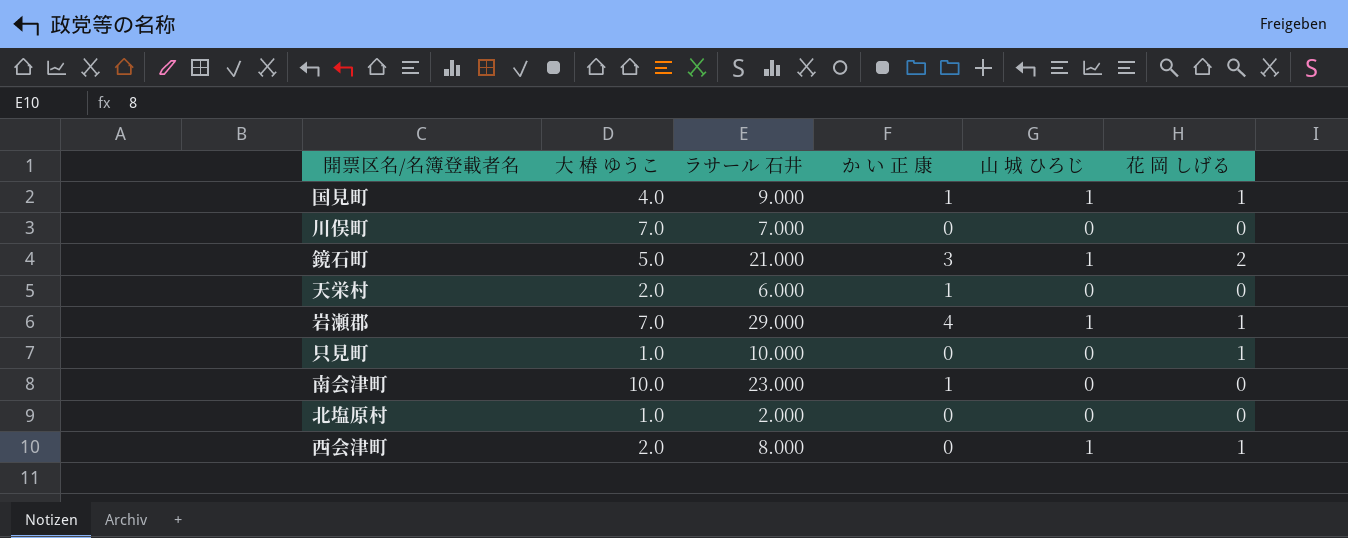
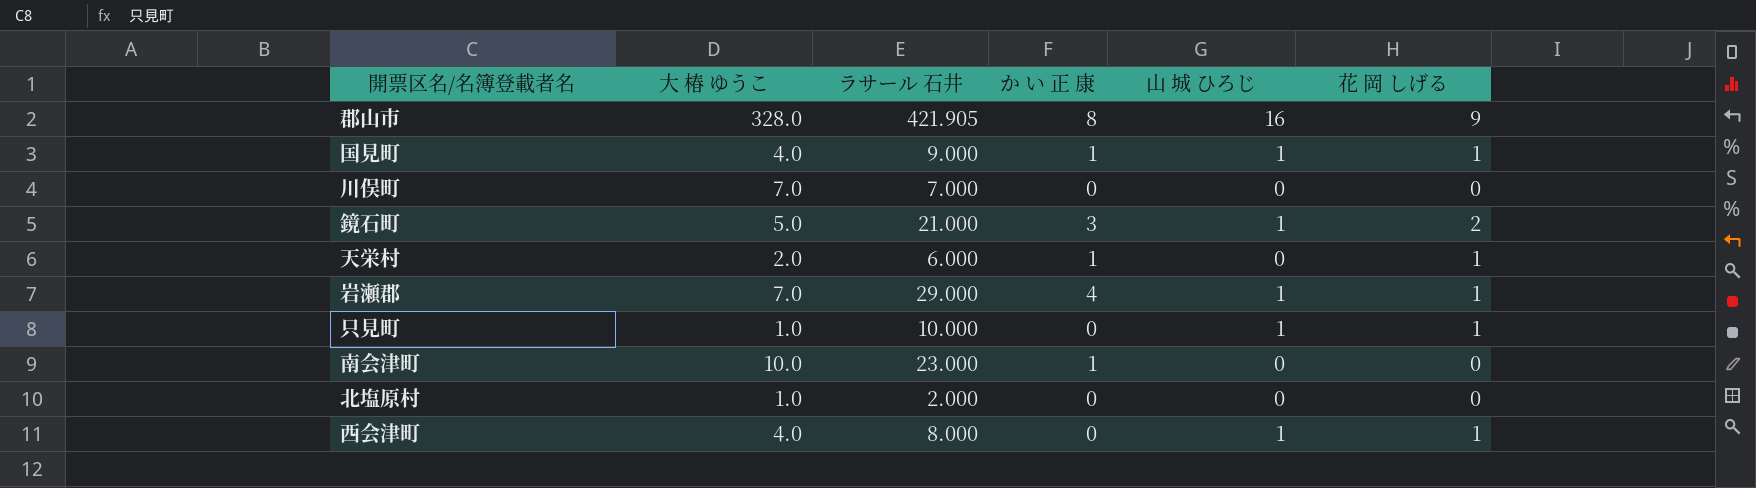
row 郡山市: none -> 328.0 | 421.905 | 8 | 16 | 9
天栄村 | 花 岡 しげる: 0 -> 1
只見町 | 山 城 ひろじ: 0 -> 1
西会津町 | 大 椿 ゆうこ: 2.0 -> 4.0

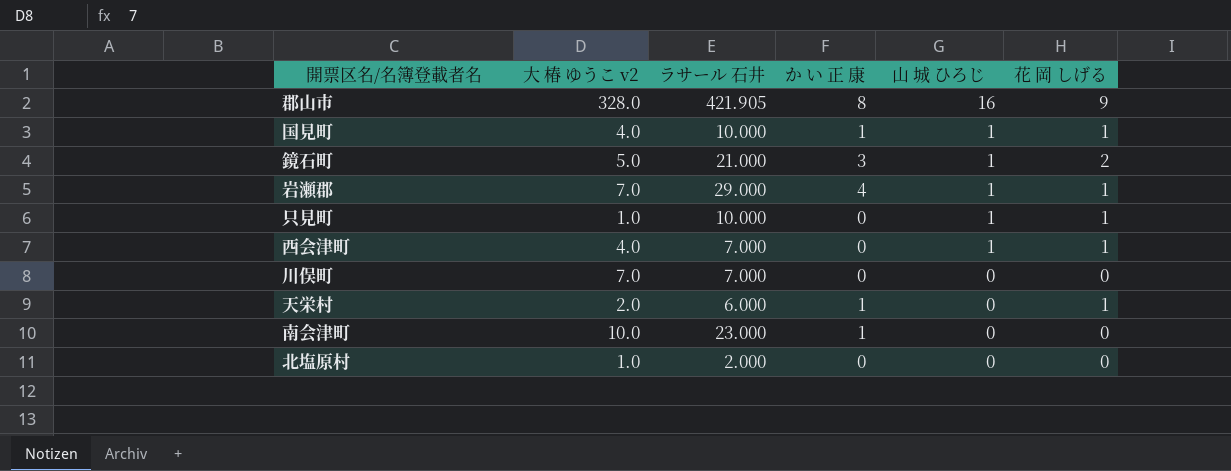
row order: none -> 山 城 ひろじ descending
column name: 大 椿 ゆうこ -> 大 椿 ゆうこ v2
国見町 | ラサール 石井: 9.000 -> 10.000
西会津町 | ラサール 石井: 8.000 -> 7.000

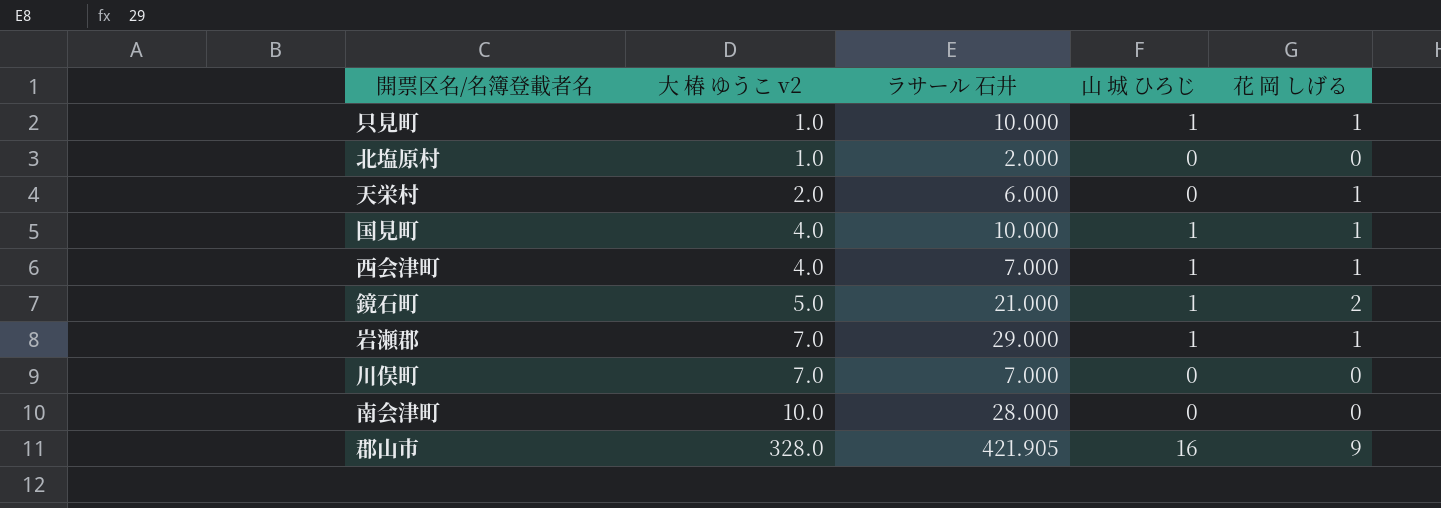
row order: 山 城 ひろじ descending -> 大 椿 ゆうこ v2 ascending
column か い 正 康 | position: 4 -> none
南会津町 | ラサール 石井: 23.000 -> 28.000

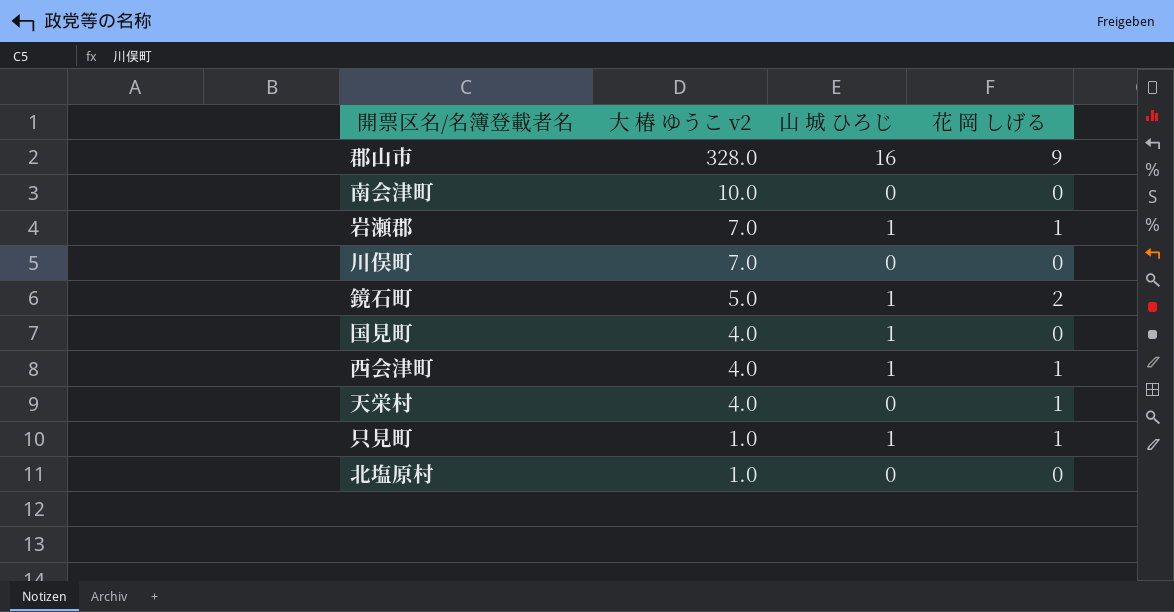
row order: 大 椿 ゆうこ v2 ascending -> 大 椿 ゆうこ v2 descending
column ラサール 石井 | position: 3 -> none
国見町 | 花 岡 しげる: 1 -> 0
天栄村 | 大 椿 ゆうこ v2: 2.0 -> 4.0

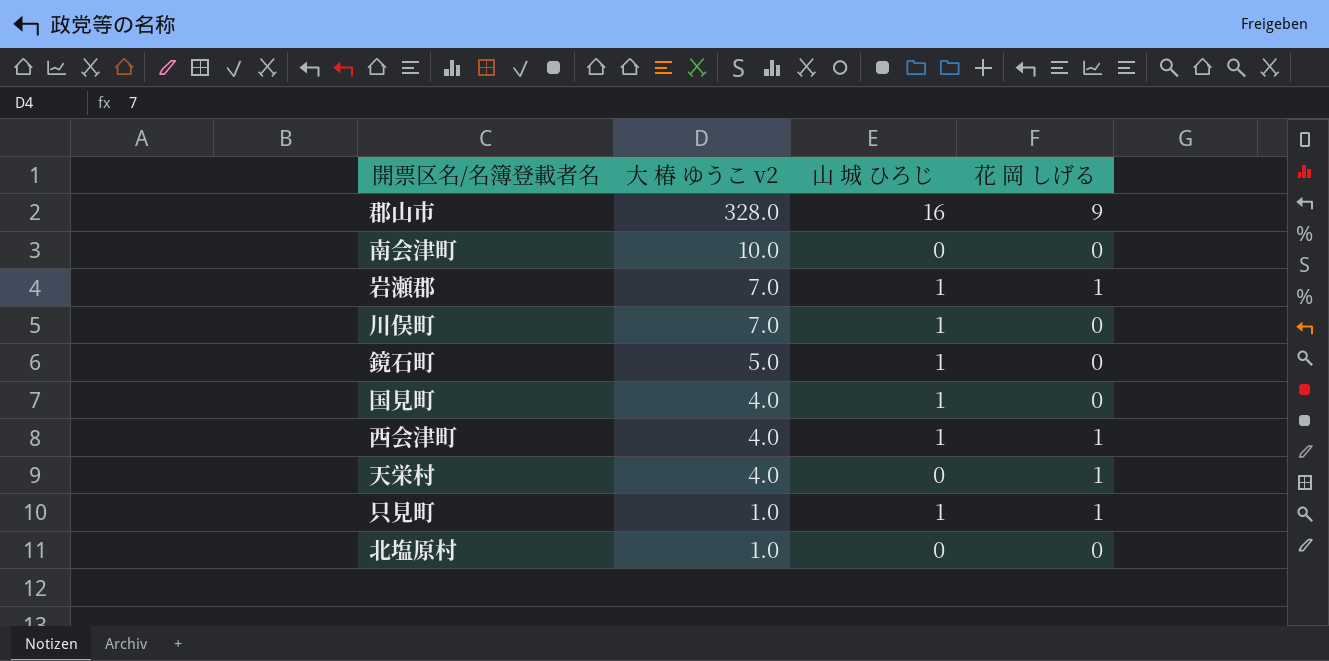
川俣町 | 山 城 ひろじ: 0 -> 1
鏡石町 | 花 岡 しげる: 2 -> 0

